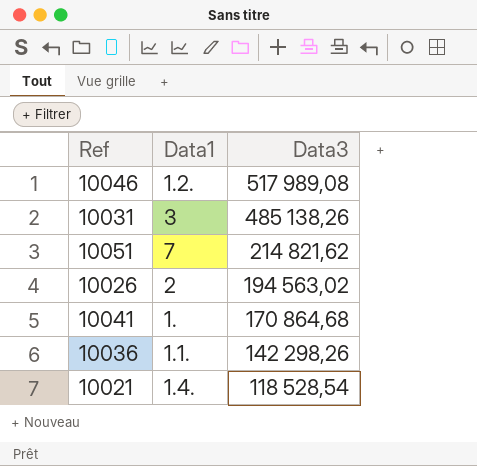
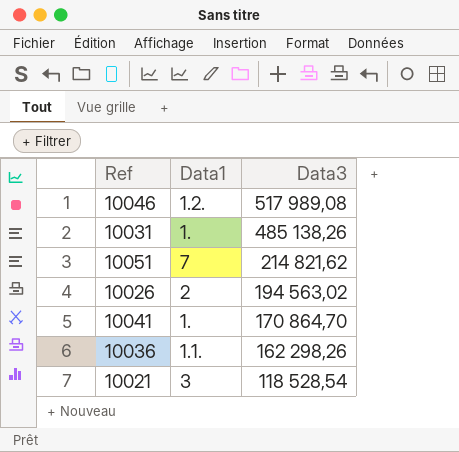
10031 | Data1: 3 -> 1.
10041 | Data3: 170 864,68 -> 170 864,70
10036 | Data3: 142 298,26 -> 162 298,26
10021 | Data1: 1.4. -> 3

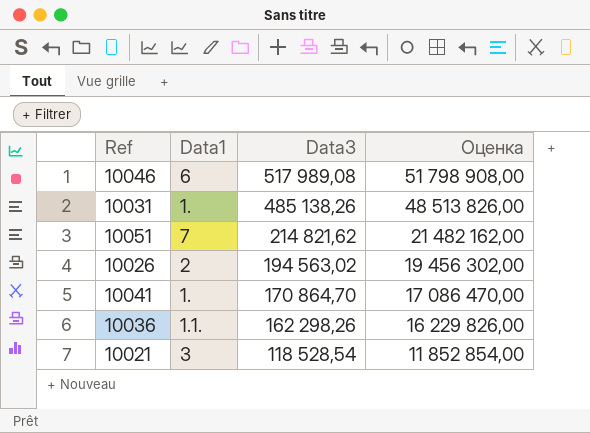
column Оценка | formula: none -> [Data3] * 100
10046 | Data1: 1.2. -> 6

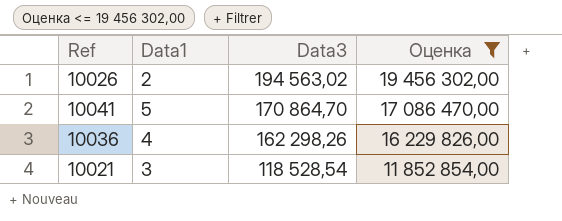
filter: none -> Оценка <= 19 456 302,00
10041 | Data1: 1. -> 5
10036 | Data1: 1.1. -> 4

